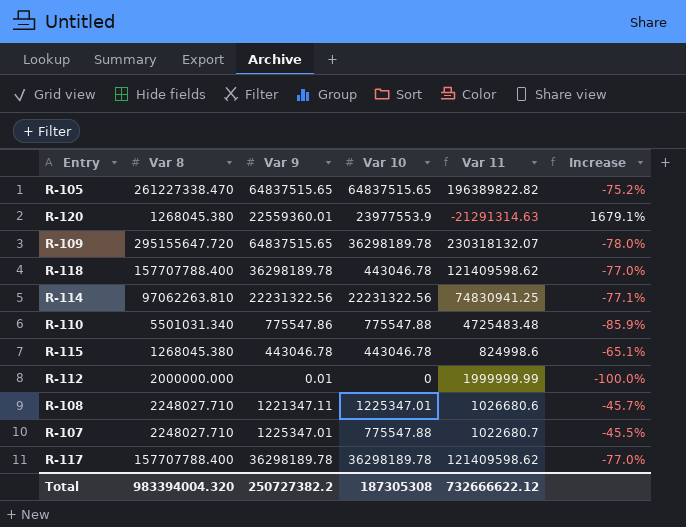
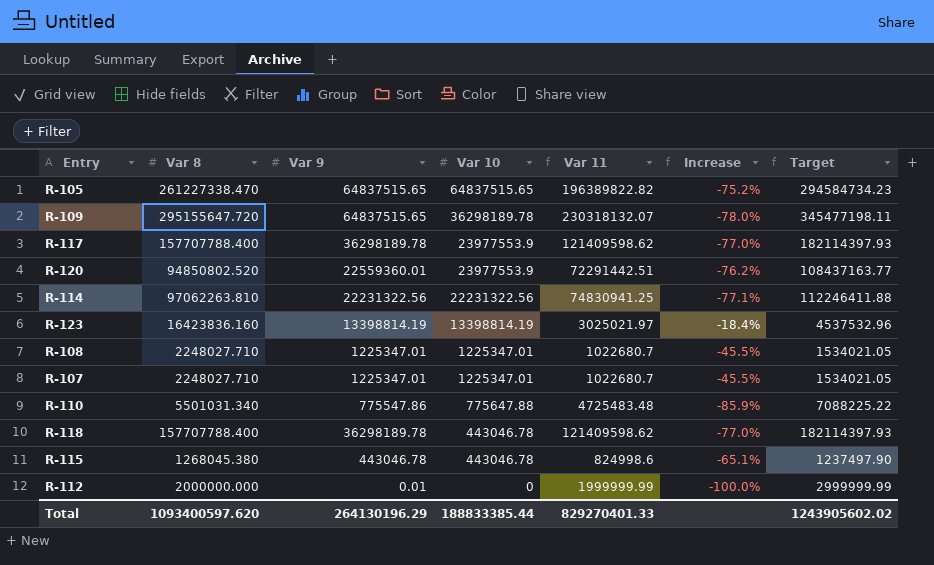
row order: none -> Var 10 descending
column Target | formula: none -> [Var 11] * 1.5
R-117 | Var 10: 36298189.78 -> 23977553.9
R-120 | Var 8: 1268045.380 -> 94850802.520
R-120 | Var 11: -21291314.63 -> 72291442.51
R-120 | Increase: 1679.1% -> -76.2%
row R-123: none -> 16423836.160 | 13398814.19 | 13398814.19 | 3025021.97 | -18.4% | 4537532.96
R-108 | Var 9: 1221347.11 -> 1225347.01
R-108 | Var 11: 1026680.6 -> 1022680.7
R-108 | Increase: -45.7% -> -45.5%
R-107 | Var 10: 775547.88 -> 1225347.01
R-110 | Var 10: 775547.88 -> 775647.88
Total | Var 8: 983394004.320 -> 1093400597.620
Total | Var 9: 250727382.2 -> 264130196.29
Total | Var 10: 187305308 -> 188833385.44
Total | Var 11: 732666622.12 -> 829270401.33

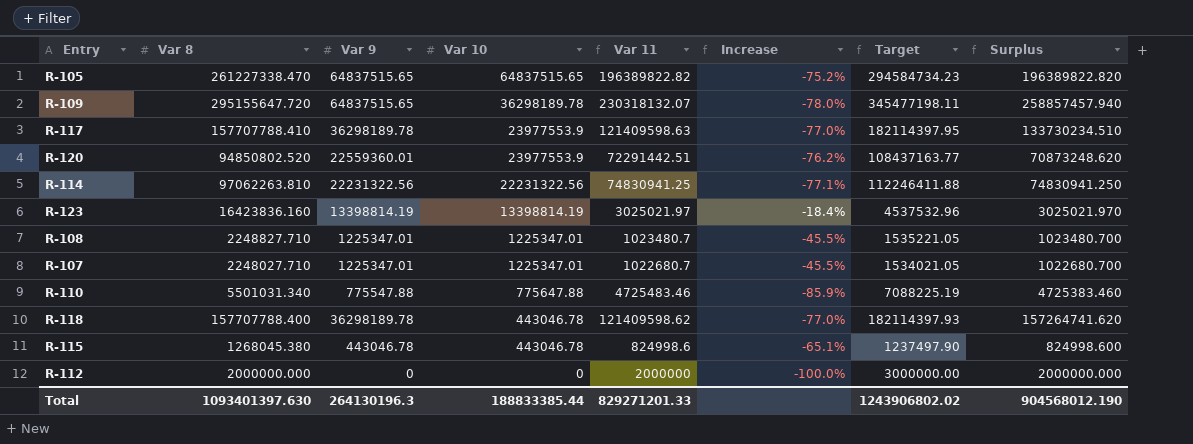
column Surplus | formula: none -> [Var 8] - [Var 10]
R-117 | Var 8: 157707788.400 -> 157707788.410
R-117 | Var 11: 121409598.62 -> 121409598.63
R-117 | Target: 182114397.93 -> 182114397.95
R-108 | Var 8: 2248027.710 -> 2248827.710
R-108 | Var 11: 1022680.7 -> 1023480.7
R-108 | Target: 1534021.05 -> 1535221.05
R-110 | Var 9: 775547.86 -> 775547.88
R-110 | Var 11: 4725483.48 -> 4725483.46
R-110 | Target: 7088225.22 -> 7088225.19
R-112 | Var 9: 0.01 -> 0
R-112 | Var 11: 1999999.99 -> 2000000
R-112 | Target: 2999999.99 -> 3000000.00
Total | Var 8: 1093400597.620 -> 1093401397.630
Total | Var 9: 264130196.29 -> 264130196.3
Total | Var 11: 829270401.33 -> 829271201.33
Total | Target: 1243905602.02 -> 1243906802.02

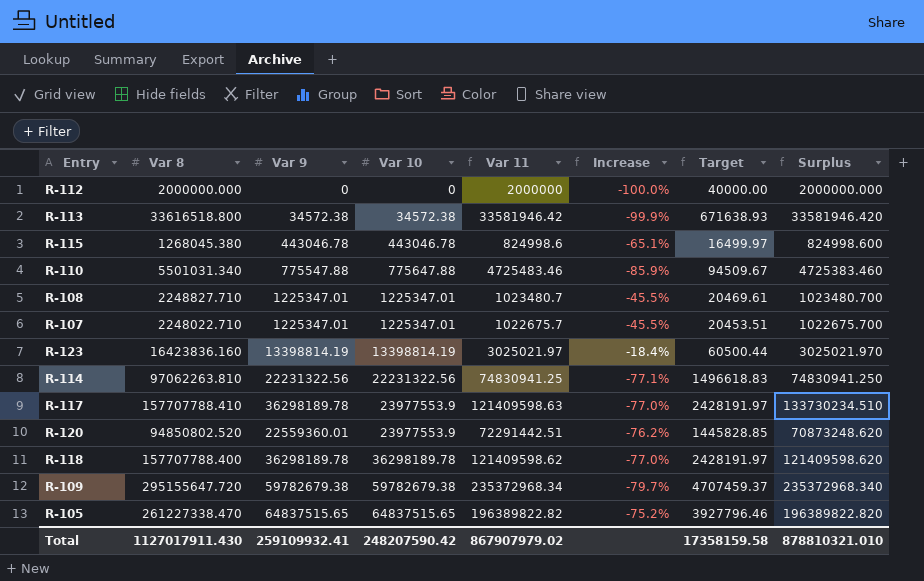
row order: Var 10 descending -> Var 10 ascending
column Target | formula: [Var 11] * 1.5 -> [Var 11] * 0.02
row R-113: none -> 33616518.800 | 34572.38 | 34572.38 | 33581946.42 | -99.9% | 671638.93 | 33581946.420
R-107 | Var 8: 2248027.710 -> 2248022.710
R-107 | Var 11: 1022680.7 -> 1022675.7
R-107 | Surplus: 1022680.700 -> 1022675.700
R-118 | Var 10: 443046.78 -> 36298189.78
R-118 | Surplus: 157264741.620 -> 121409598.620
R-109 | Var 9: 64837515.65 -> 59782679.38
R-109 | Var 10: 36298189.78 -> 59782679.38
R-109 | Var 11: 230318132.07 -> 235372968.34
R-109 | Increase: -78.0% -> -79.7%
R-109 | Surplus: 258857457.940 -> 235372968.340
Total | Var 8: 1093401397.630 -> 1127017911.430
Total | Var 9: 264130196.3 -> 259109932.41
Total | Var 10: 188833385.44 -> 248207590.42
Total | Var 11: 829271201.33 -> 867907979.02
Total | Target: 1243906802.02 -> 17358159.58
Total | Surplus: 904568012.190 -> 878810321.010

